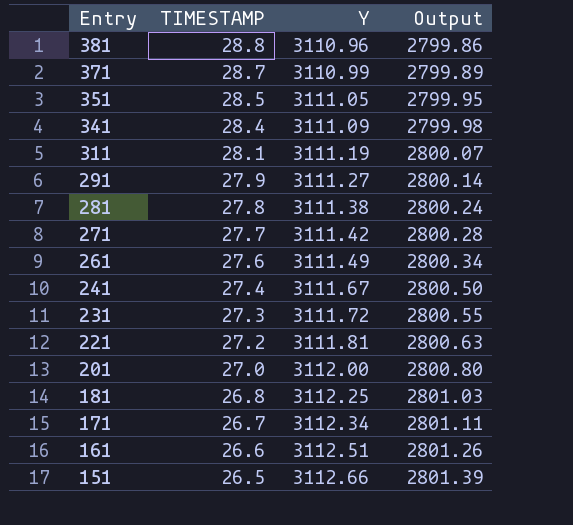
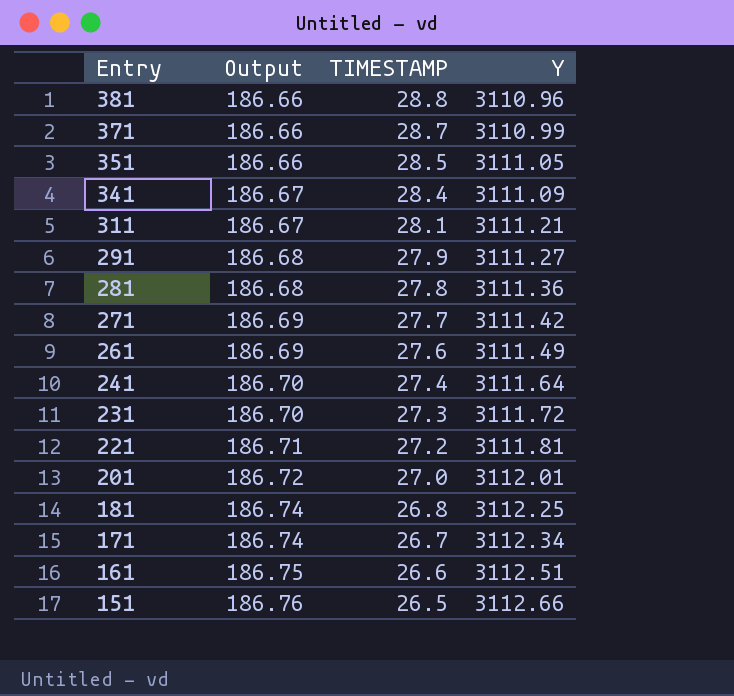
column Output | formula: [Y] * 0.9 -> [Y] * 0.06
column Output | position: 4 -> 2
311 | Y: 3111.19 -> 3111.21
281 | Y: 3111.38 -> 3111.36
241 | Y: 3111.67 -> 3111.64
201 | Y: 3112.00 -> 3112.01

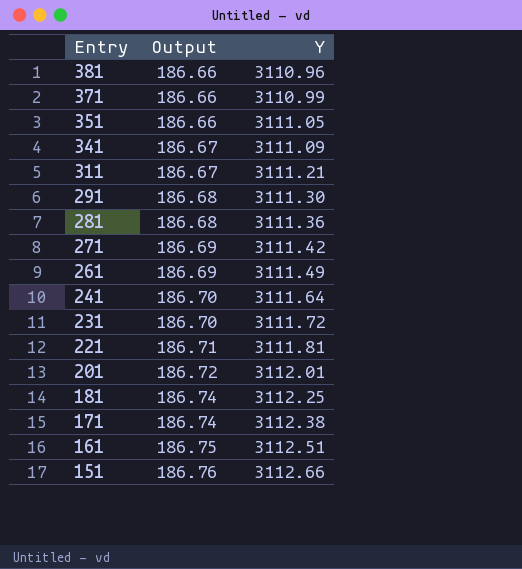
column TIMESTAMP | position: 3 -> none
291 | Y: 3111.27 -> 3111.30
171 | Y: 3112.34 -> 3112.38

